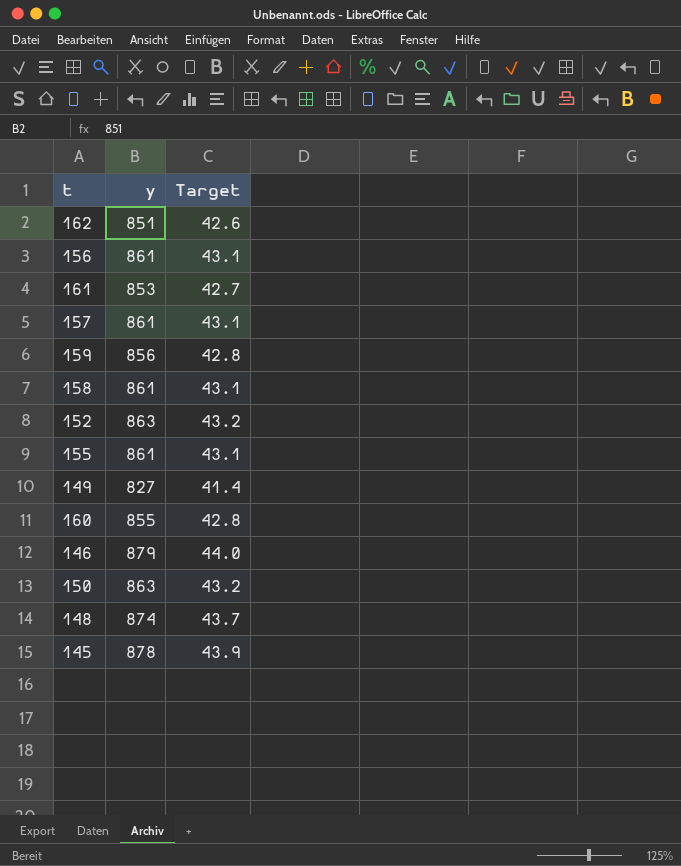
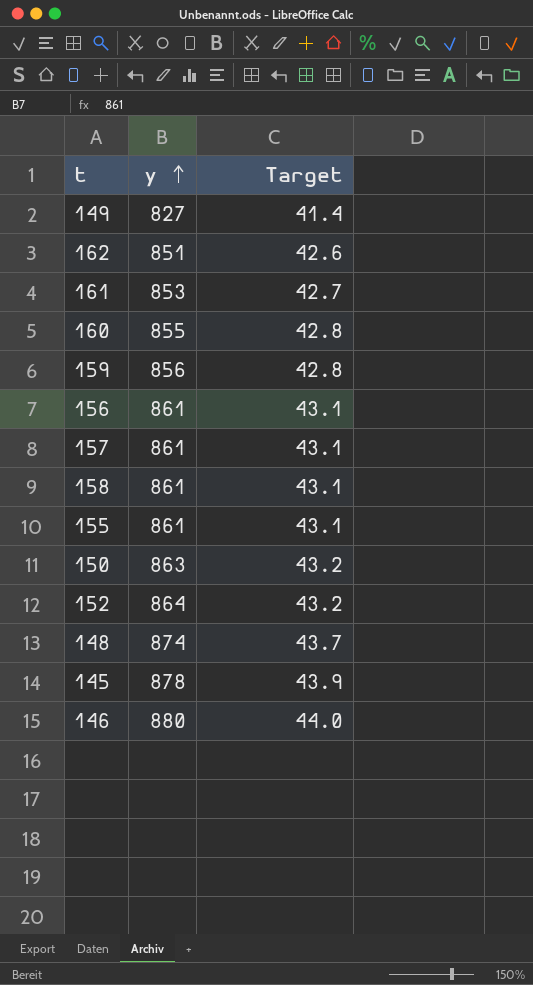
row order: none -> y ascending
152 | y: 863 -> 864
146 | y: 879 -> 880

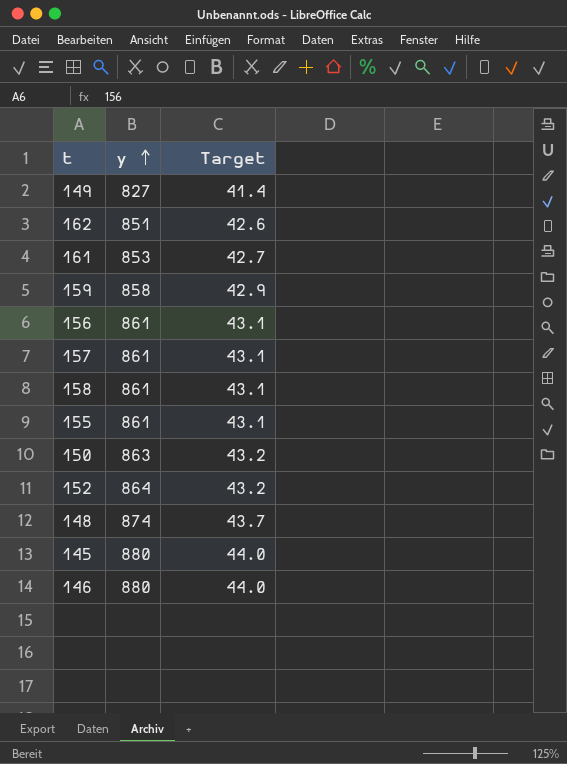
row 160: 855 | 42.8 -> none
159 | y: 856 -> 858
159 | Target: 42.8 -> 42.9
145 | y: 878 -> 880
145 | Target: 43.9 -> 44.0

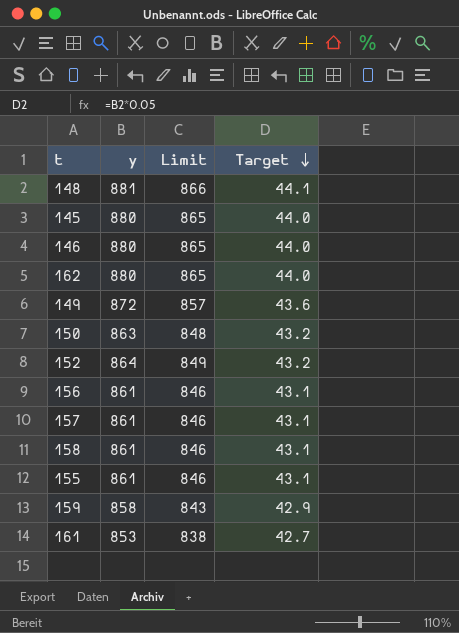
row order: y ascending -> Target descending
column Limit | formula: none -> [y] - 15
148 | y: 874 -> 881
148 | Target: 43.7 -> 44.1
162 | y: 851 -> 880
162 | Target: 42.6 -> 44.0
149 | y: 827 -> 872
149 | Target: 41.4 -> 43.6

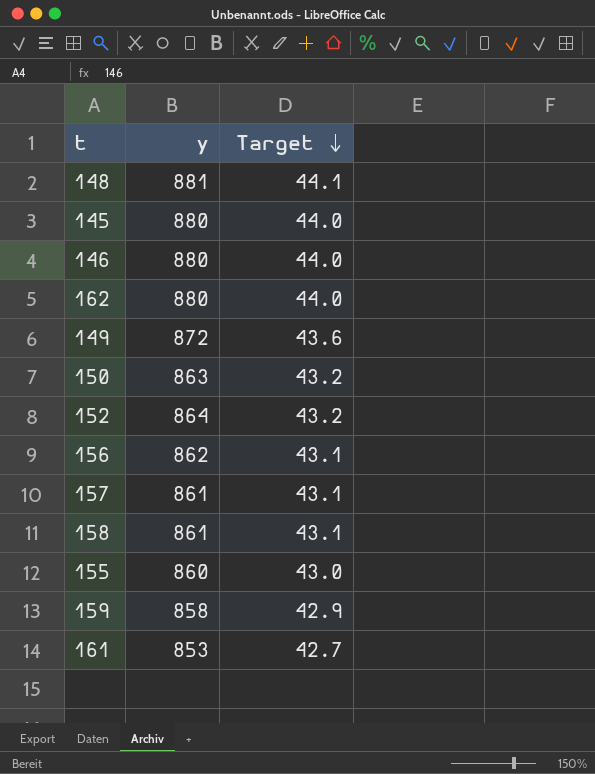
column Limit | formula: [y] - 15 -> none
156 | y: 861 -> 862
155 | y: 861 -> 860
155 | Target: 43.1 -> 43.0

